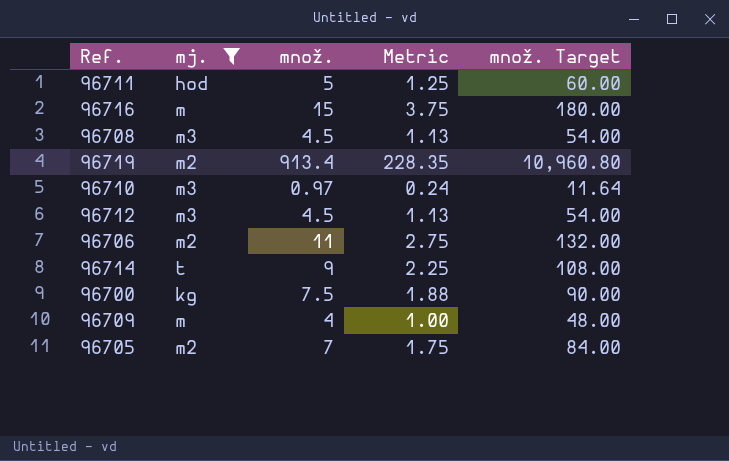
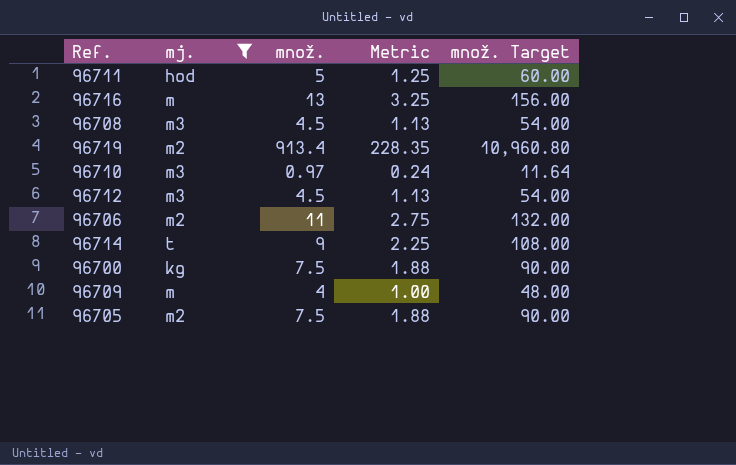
96716 | množ.: 15 -> 13
96716 | Metric: 3.75 -> 3.25
96716 | množ. Target: 180.00 -> 156.00
96705 | množ.: 7 -> 7.5
96705 | Metric: 1.75 -> 1.88
96705 | množ. Target: 84.00 -> 90.00

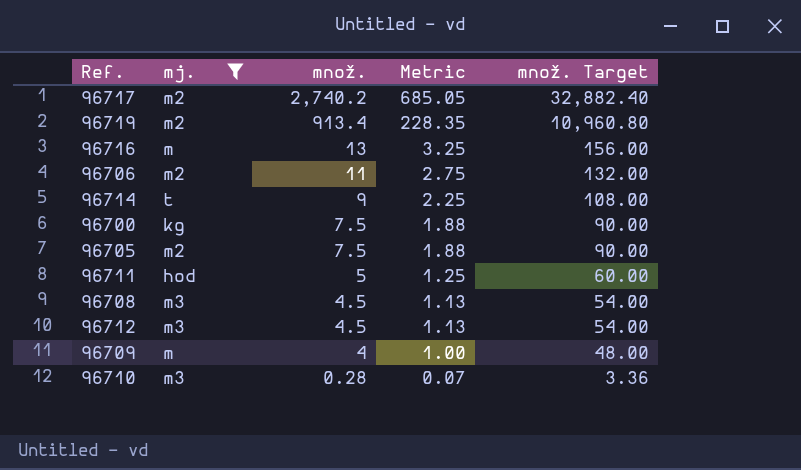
row order: none -> množ. descending
row 96717: none -> m2 | 2,740.2 | 685.05 | 32,882.40
96710 | množ.: 0.97 -> 0.28
96710 | Metric: 0.24 -> 0.07
96710 | množ. Target: 11.64 -> 3.36

